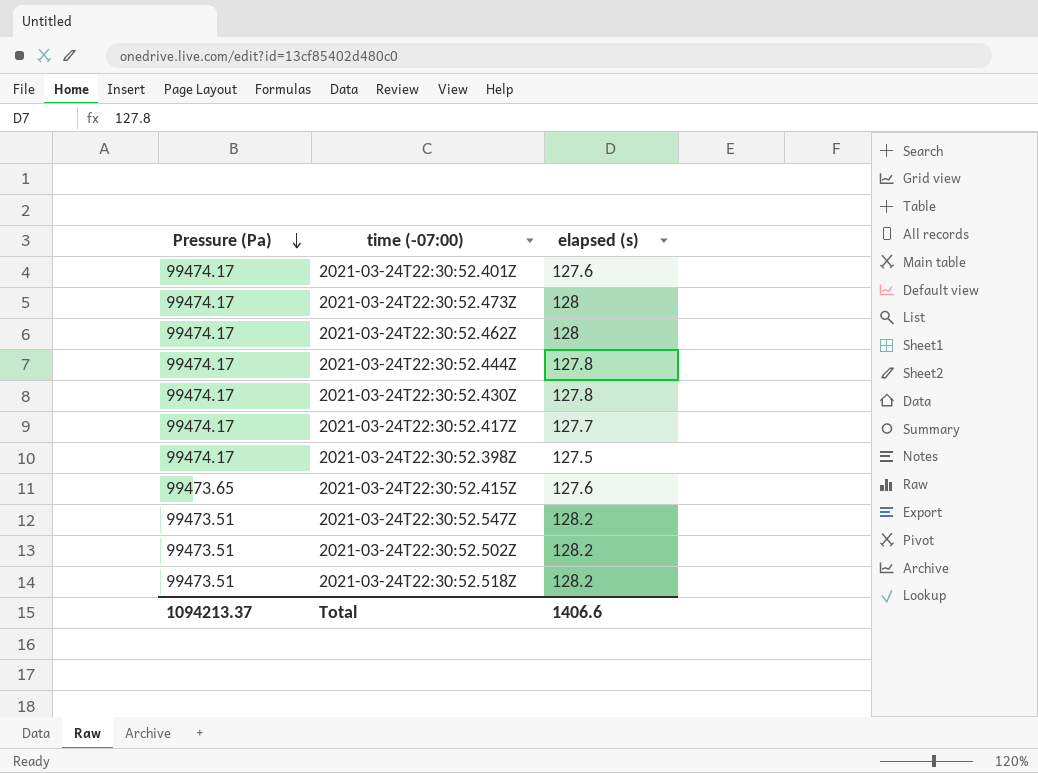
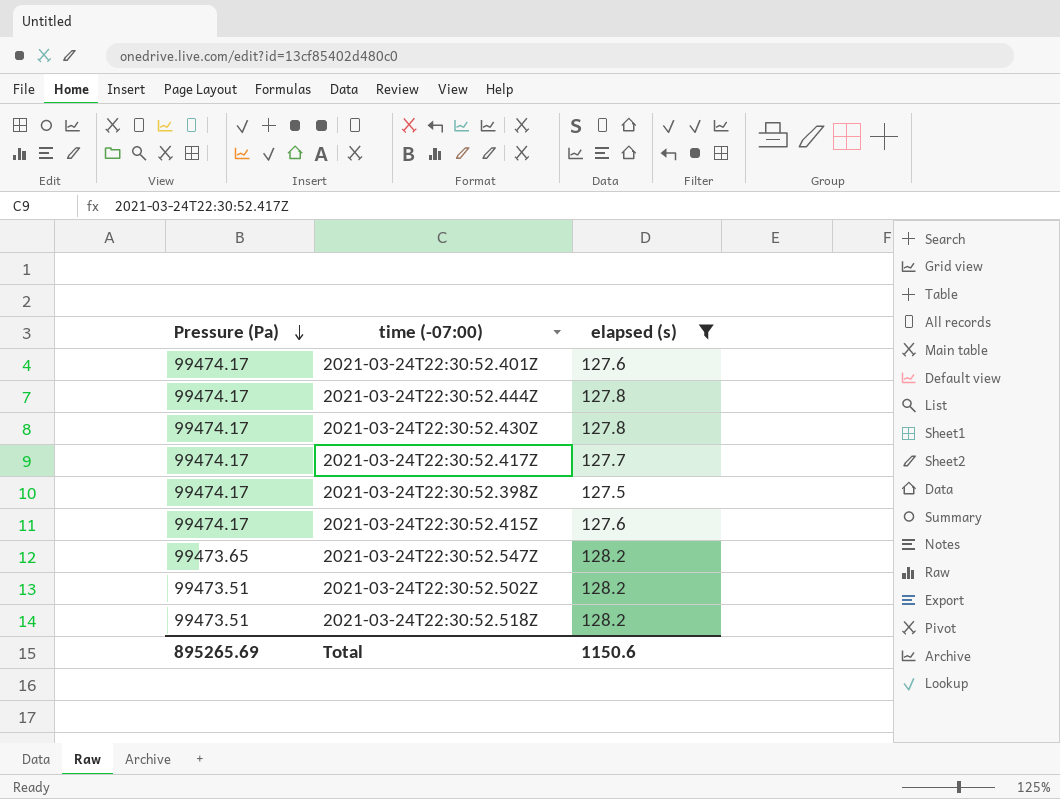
filter: none -> elapsed (s) != 128
2021-03-24T22:30:52.415Z | Pressure (Pa): 99473.65 -> 99474.17
2021-03-24T22:30:52.547Z | Pressure (Pa): 99473.51 -> 99473.65
Total | Pressure (Pa): 1094213.37 -> 895265.69
Total | elapsed (s): 1406.6 -> 1150.6

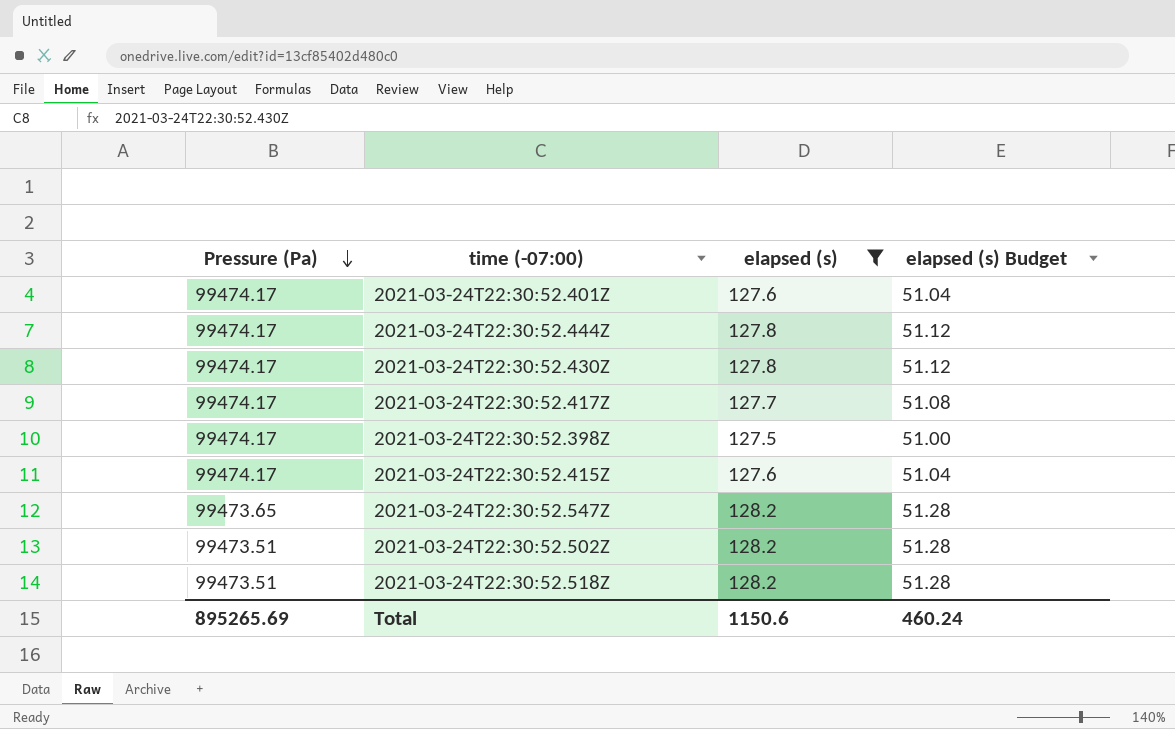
column elapsed (s) Budget | formula: none -> [elapsed (s)] * 0.4

